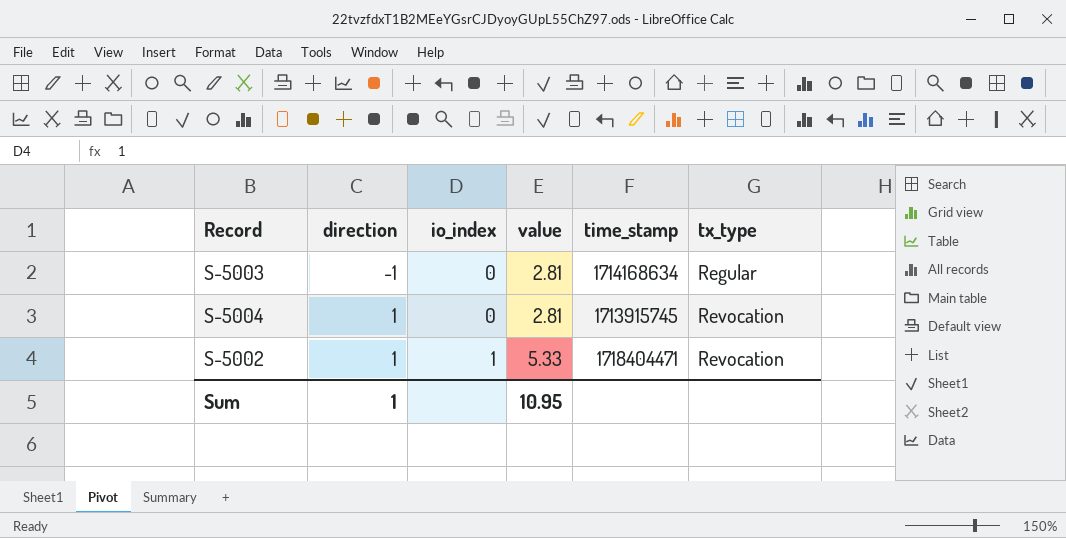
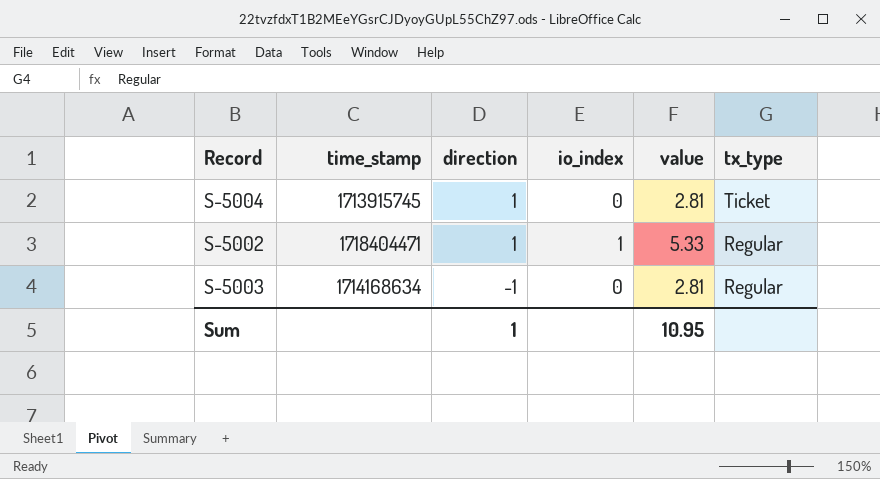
row order: direction ascending -> direction descending
column time_stamp | position: 5 -> 2
S-5004 | tx_type: Revocation -> Ticket
S-5002 | tx_type: Revocation -> Regular

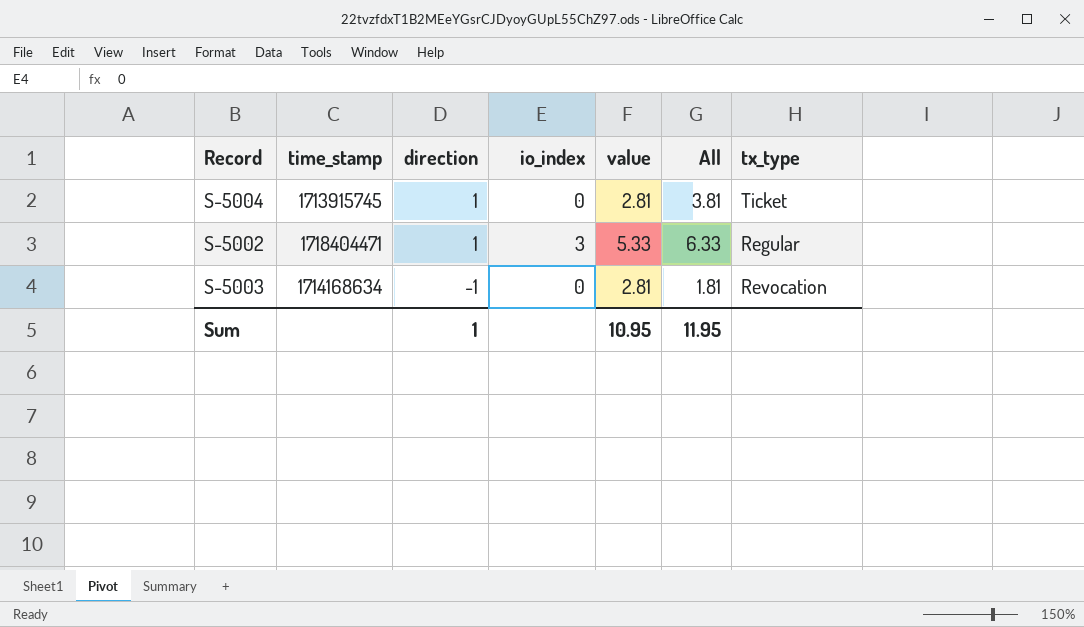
column All | formula: none -> [direction] + [value]
S-5002 | io_index: 1 -> 3
S-5003 | tx_type: Regular -> Revocation

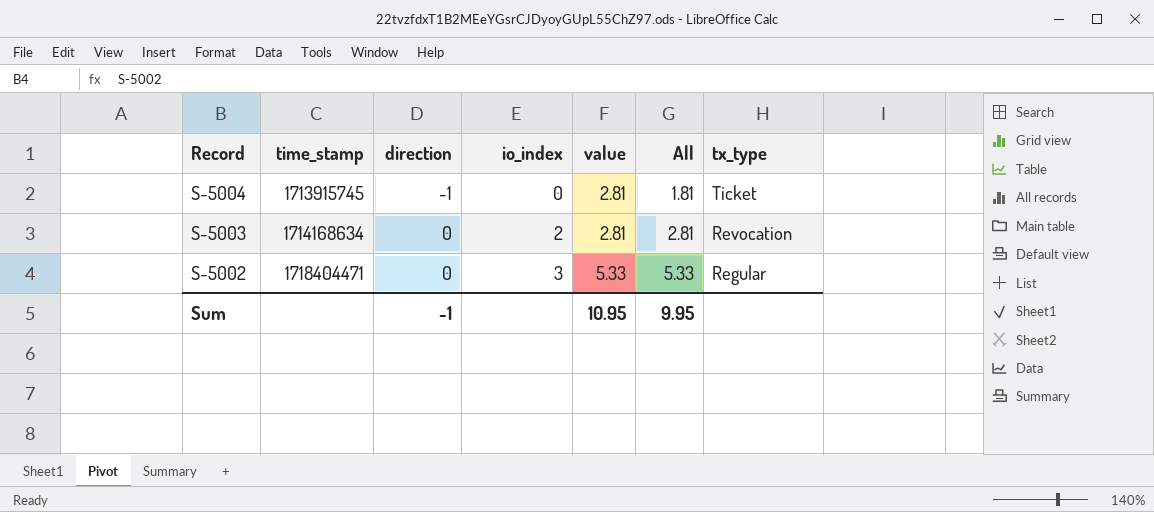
row order: direction descending -> Record descending
S-5004 | direction: 1 -> -1
S-5004 | All: 3.81 -> 1.81
S-5003 | direction: -1 -> 0
S-5003 | io_index: 0 -> 2
S-5003 | All: 1.81 -> 2.81
S-5002 | direction: 1 -> 0
S-5002 | All: 6.33 -> 5.33
Sum | direction: 1 -> -1
Sum | All: 11.95 -> 9.95

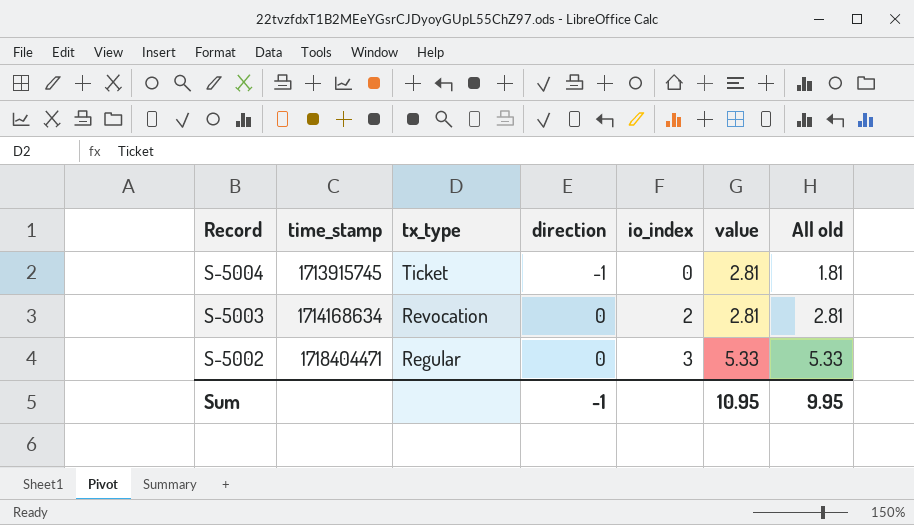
column tx_type | position: 7 -> 3
column name: All -> All old

